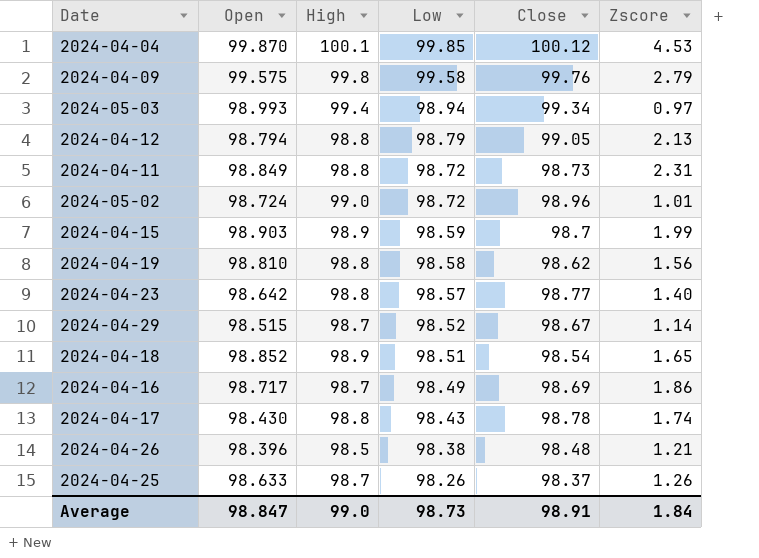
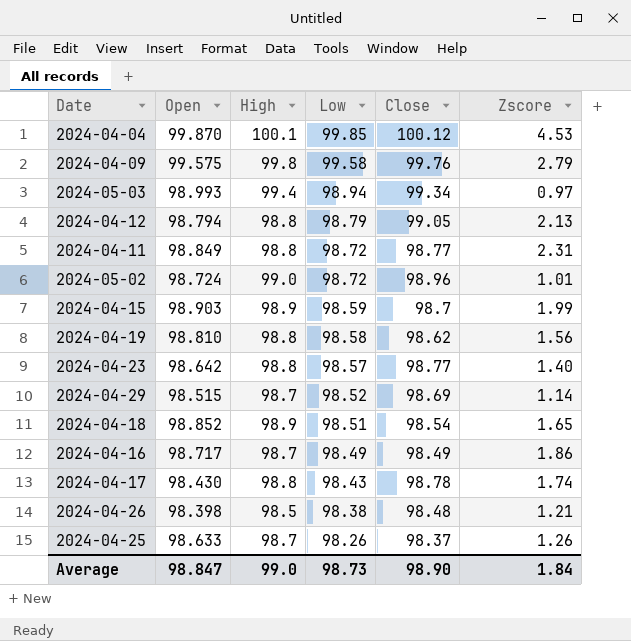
2024-04-11 | Close: 98.73 -> 98.77
2024-04-29 | Close: 98.67 -> 98.69
2024-04-16 | Close: 98.69 -> 98.49
2024-04-26 | Open: 98.396 -> 98.398
Average | Close: 98.91 -> 98.90

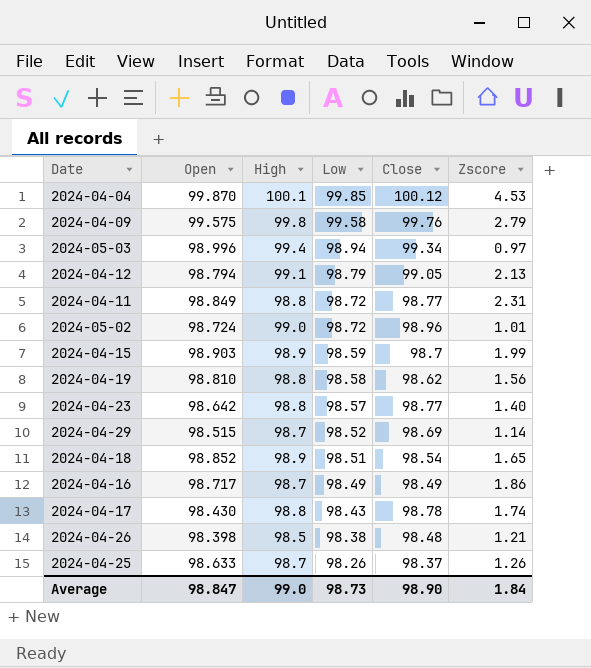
2024-05-03 | Open: 98.993 -> 98.996
2024-04-12 | High: 98.8 -> 99.1

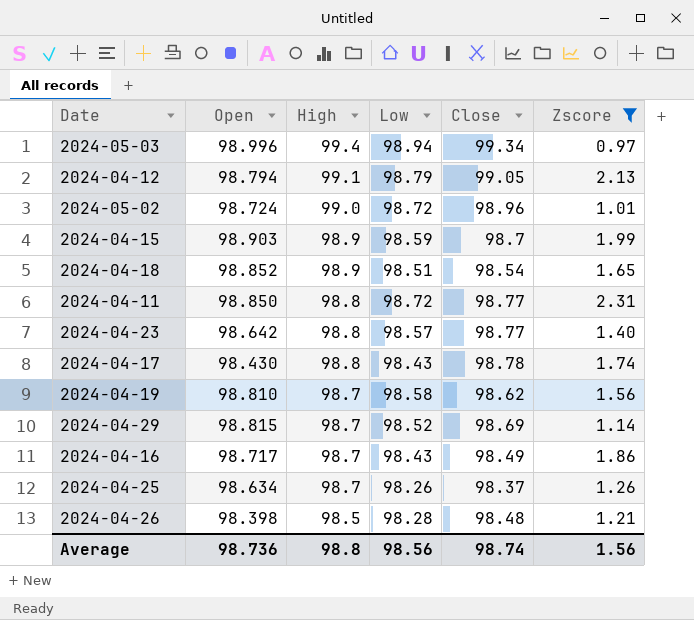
filter: none -> Zscore <= 2.31
row order: Low descending -> High descending
2024-04-11 | Open: 98.849 -> 98.850
2024-04-19 | High: 98.8 -> 98.7
2024-04-29 | Open: 98.515 -> 98.815
2024-04-16 | Low: 98.49 -> 98.43
2024-04-25 | Open: 98.633 -> 98.634
2024-04-26 | Low: 98.38 -> 98.28
Average | Open: 98.847 -> 98.736
Average | High: 99.0 -> 98.8
Average | Low: 98.73 -> 98.56
Average | Close: 98.90 -> 98.74
Average | Zscore: 1.84 -> 1.56

